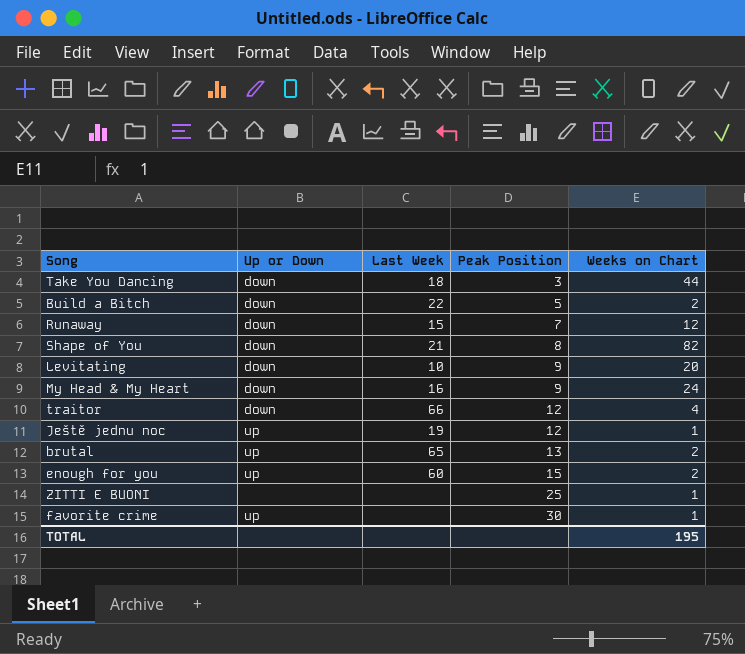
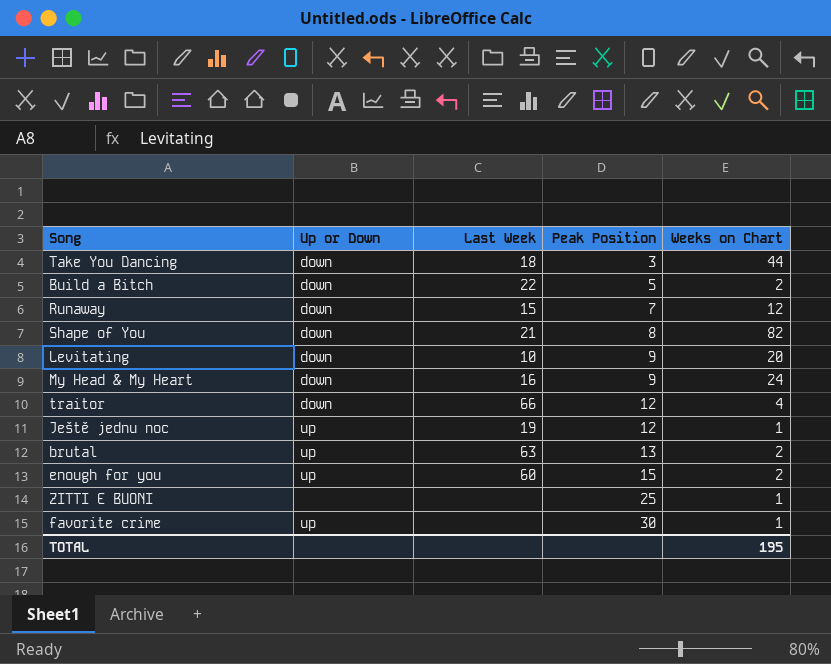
brutal | Last Week: 65 -> 63

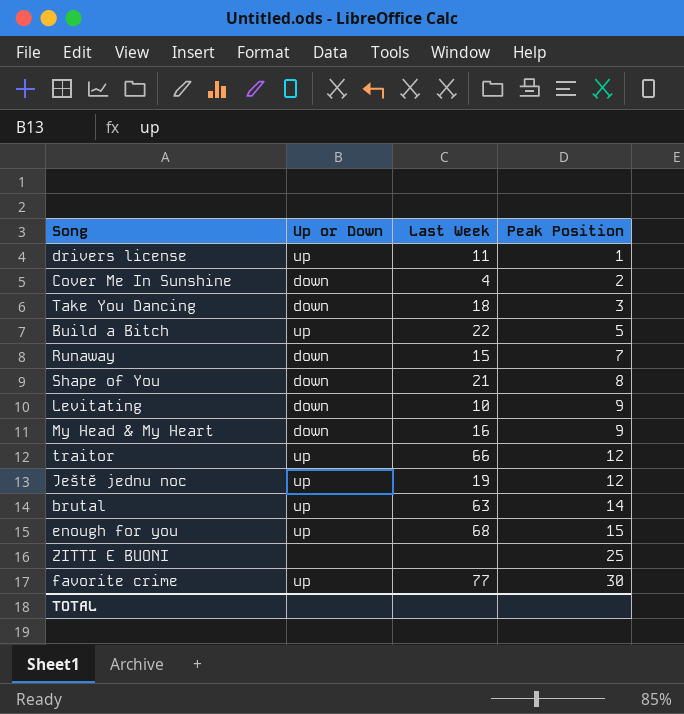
column Weeks on Chart | position: 5 -> none
row drivers license: none -> up | 11 | 1
row Cover Me In Sunshine: none -> down | 4 | 2
Build a Bitch | Up or Down: down -> up
traitor | Up or Down: down -> up
brutal | Peak Position: 13 -> 14
enough for you | Last Week: 60 -> 68
favorite crime | Last Week: none -> 77

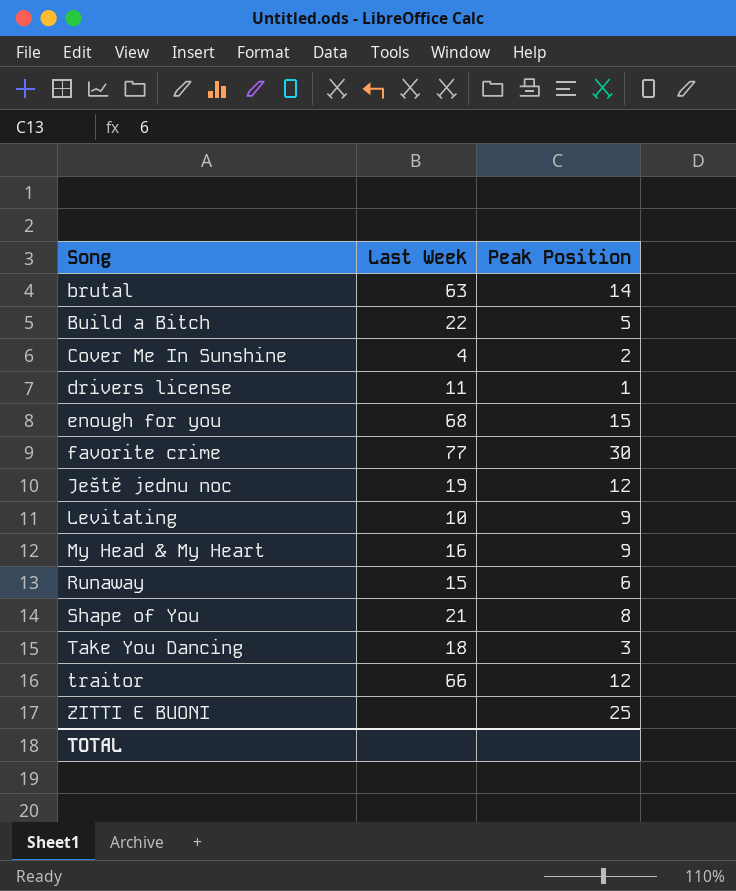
row order: Peak Position ascending -> Song ascending
column Up or Down | position: 2 -> none
Runaway | Peak Position: 7 -> 6

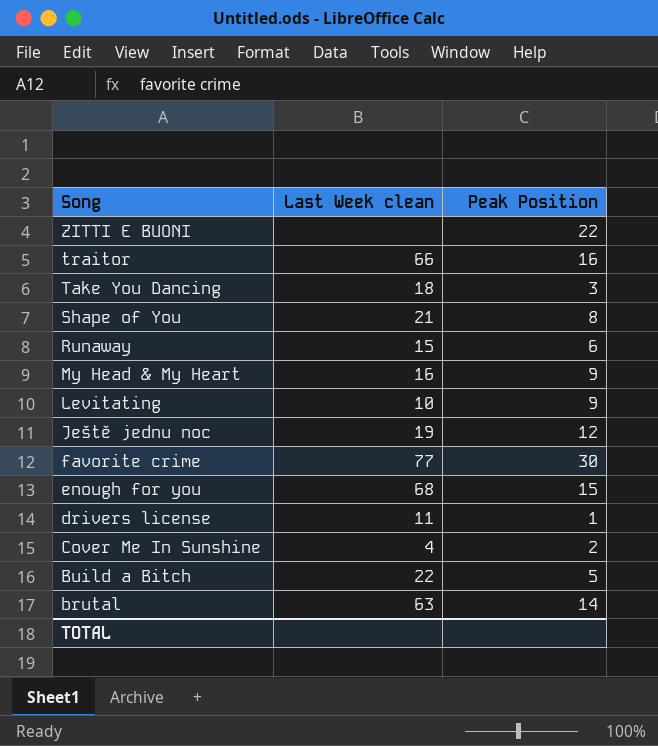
row order: Song ascending -> Song descending
column name: Last Week -> Last Week clean
ZITTI E BUONI | Peak Position: 25 -> 22
traitor | Peak Position: 12 -> 16

